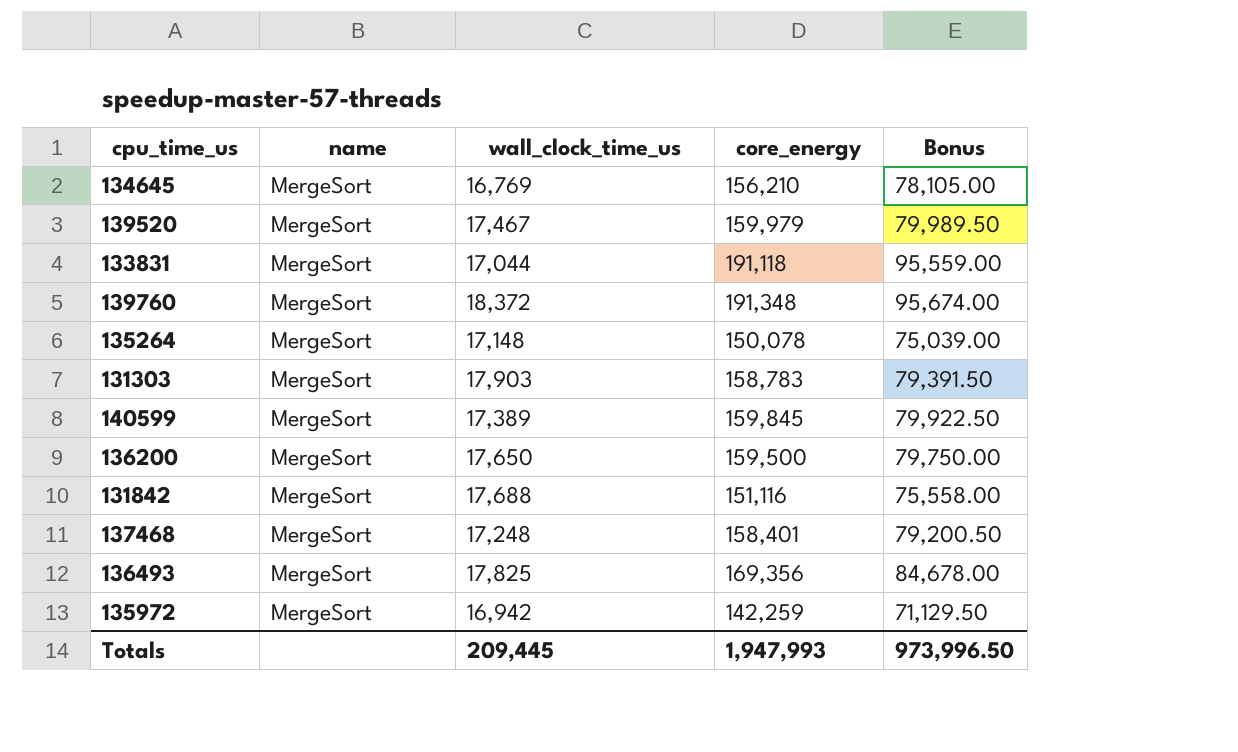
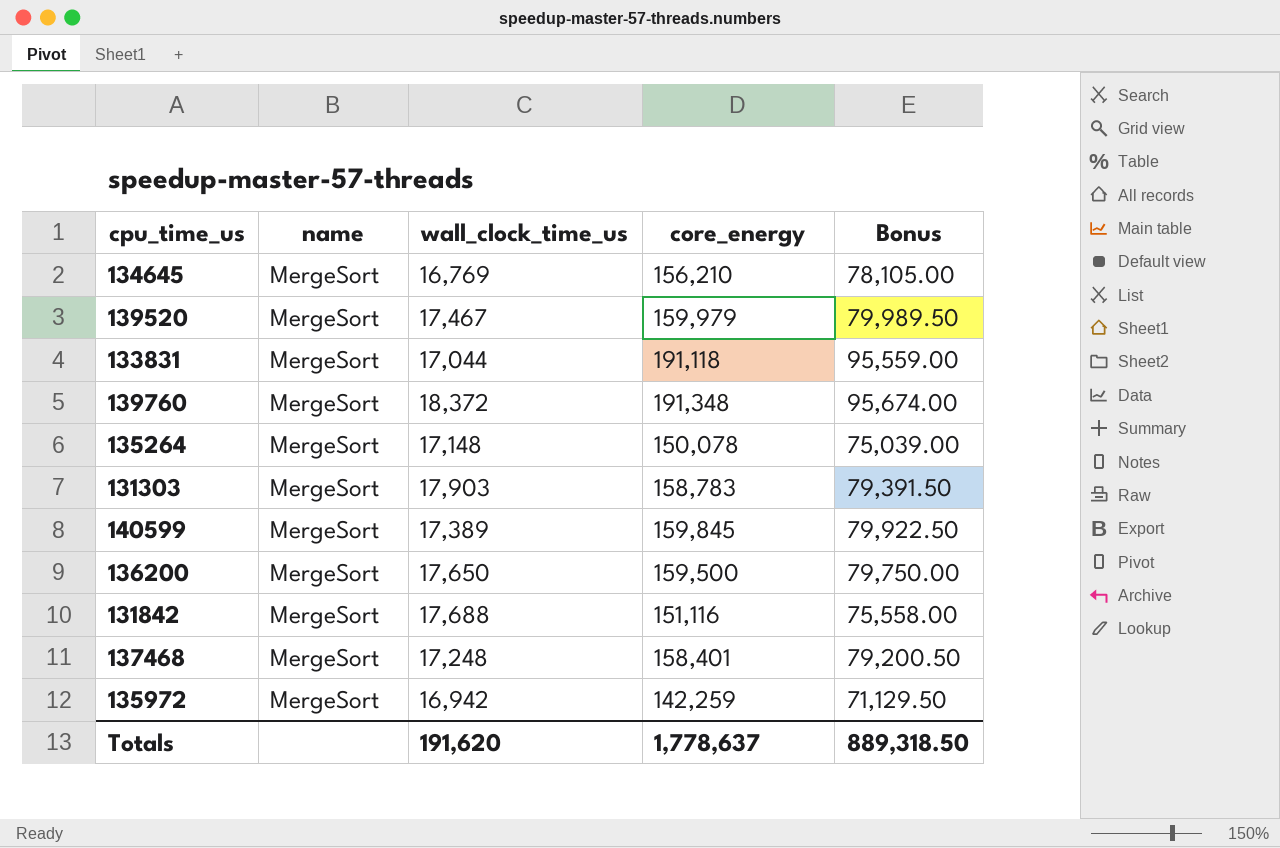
row 136493: MergeSort | 17,825 | 169,356 | 84,678.00 -> none
Totals | wall_clock_time_us: 209,445 -> 191,620
Totals | core_energy: 1,947,993 -> 1,778,637
Totals | Bonus: 973,996.50 -> 889,318.50

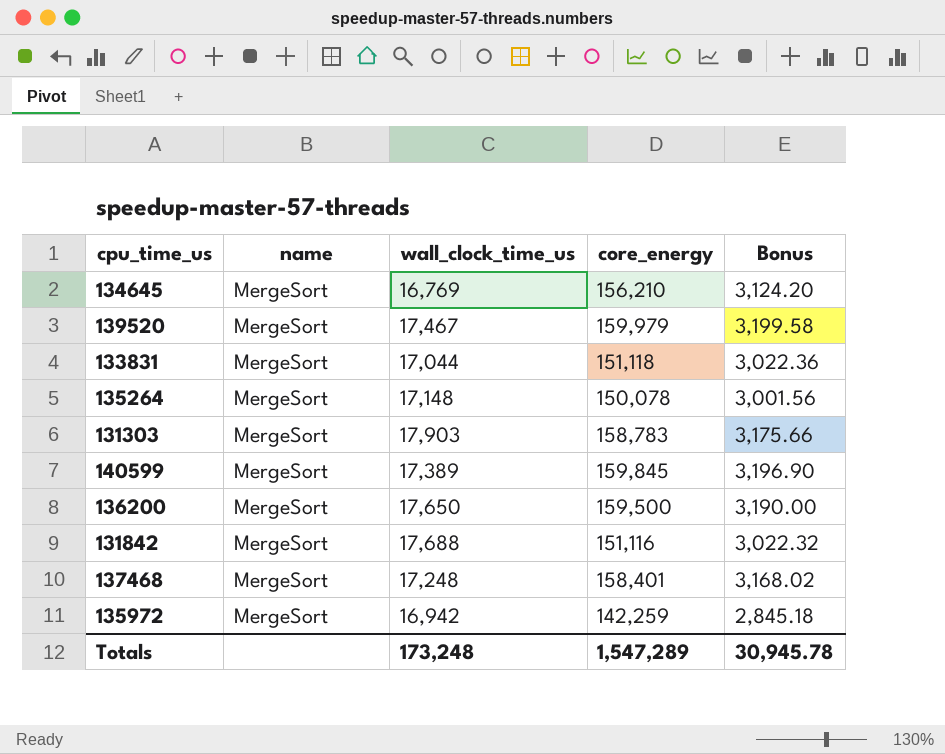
column Bonus | formula: [core_energy] * 0.5 -> [core_energy] * 0.02
row 139760: MergeSort | 18,372 | 191,348 | 95,674.00 -> none
133831 | core_energy: 191,118 -> 151,118
Totals | wall_clock_time_us: 191,620 -> 173,248
Totals | core_energy: 1,778,637 -> 1,547,289
Totals | Bonus: 889,318.50 -> 30,945.78

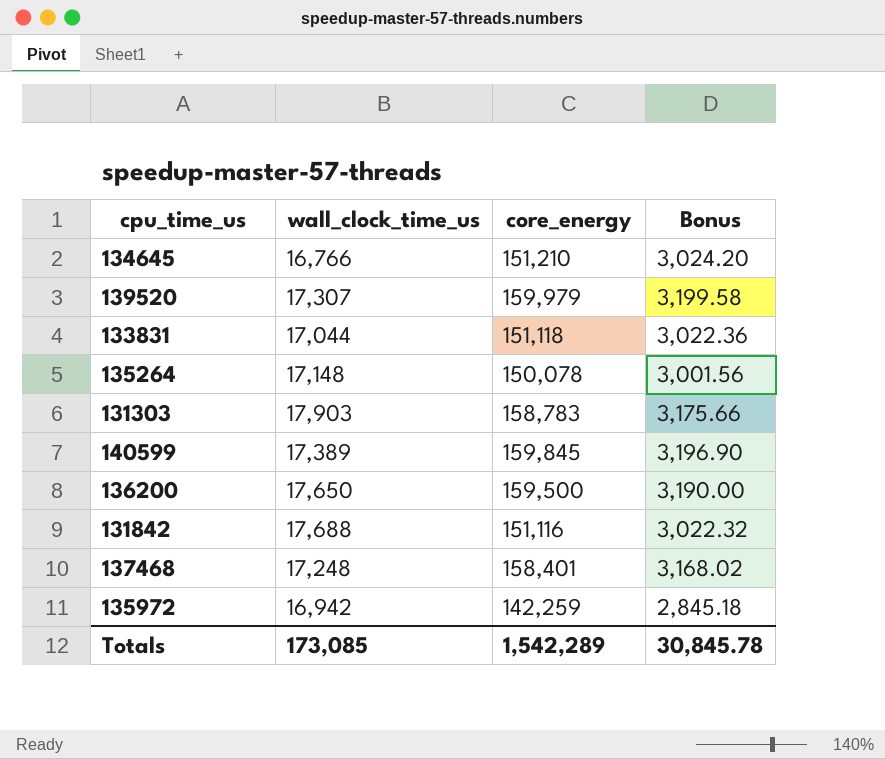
column name | position: 2 -> none
134645 | wall_clock_time_us: 16,769 -> 16,766
134645 | core_energy: 156,210 -> 151,210
134645 | Bonus: 3,124.20 -> 3,024.20
139520 | wall_clock_time_us: 17,467 -> 17,307
Totals | wall_clock_time_us: 173,248 -> 173,085
Totals | core_energy: 1,547,289 -> 1,542,289
Totals | Bonus: 30,945.78 -> 30,845.78

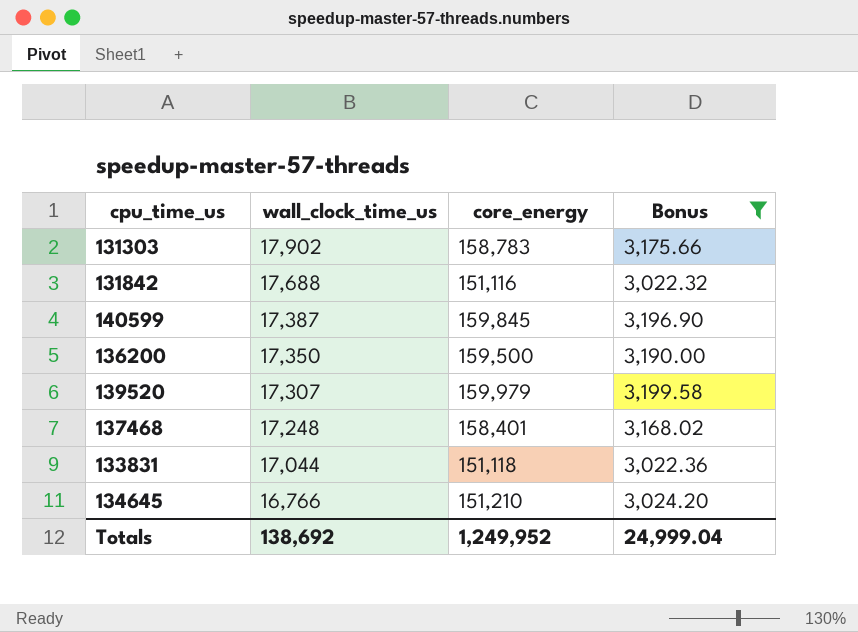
filter: none -> Bonus >= 3,022.32
row order: none -> wall_clock_time_us descending
131303 | wall_clock_time_us: 17,903 -> 17,902
140599 | wall_clock_time_us: 17,389 -> 17,387
136200 | wall_clock_time_us: 17,650 -> 17,350
Totals | wall_clock_time_us: 173,085 -> 138,692
Totals | core_energy: 1,542,289 -> 1,249,952
Totals | Bonus: 30,845.78 -> 24,999.04

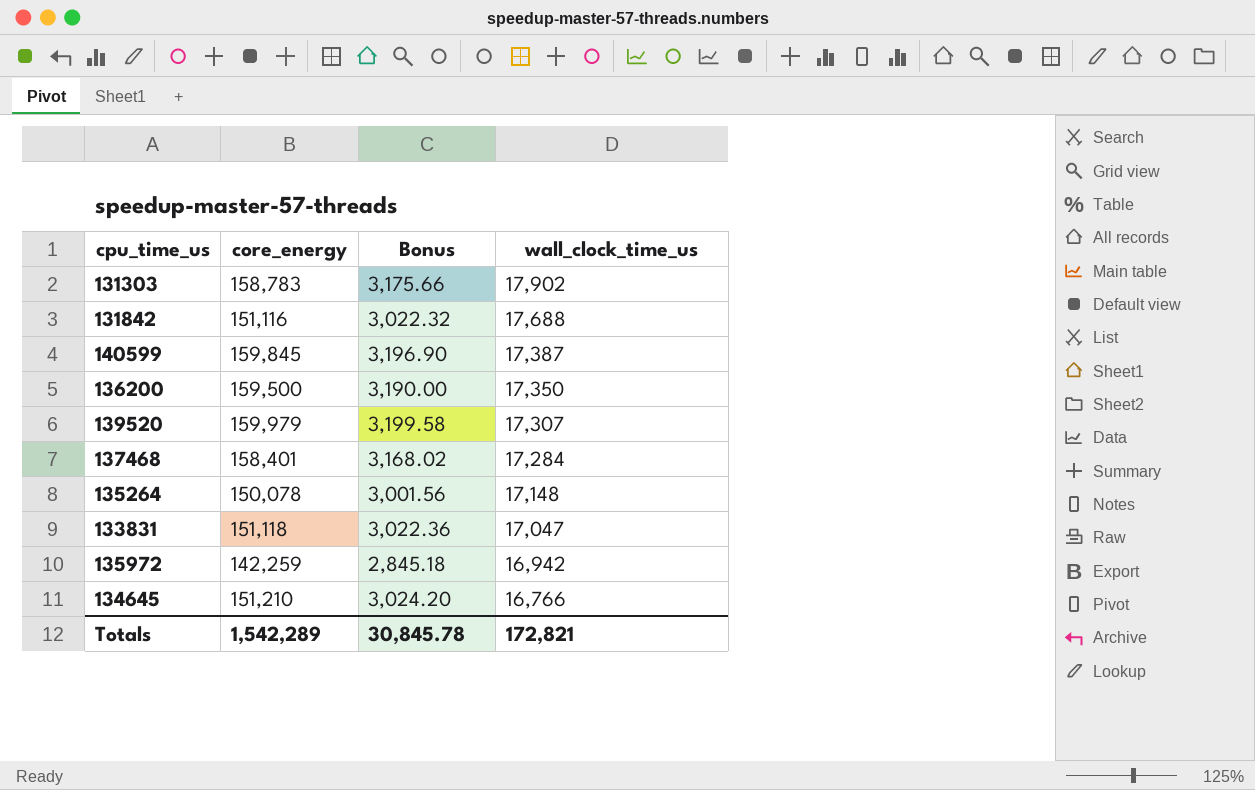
filter: Bonus >= 3,022.32 -> none
column wall_clock_time_us | position: 2 -> 4
137468 | wall_clock_time_us: 17,248 -> 17,284
133831 | wall_clock_time_us: 17,044 -> 17,047
Totals | core_energy: 1,249,952 -> 1,542,289
Totals | Bonus: 24,999.04 -> 30,845.78
Totals | wall_clock_time_us: 138,692 -> 172,821

